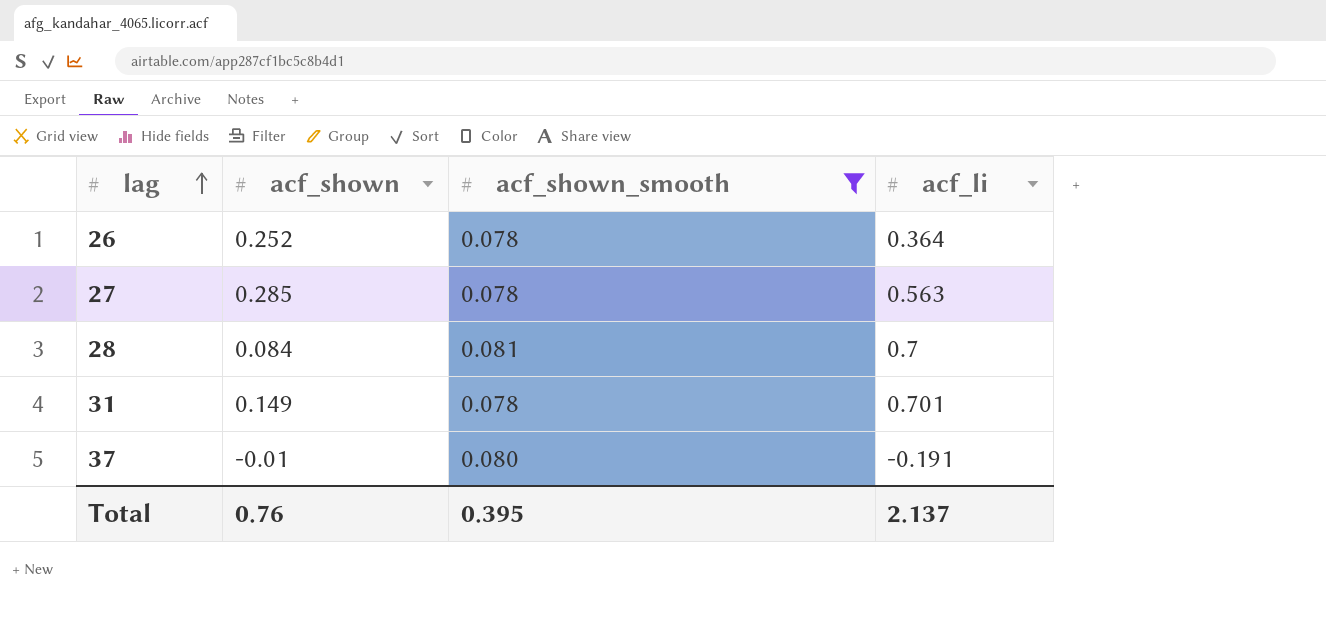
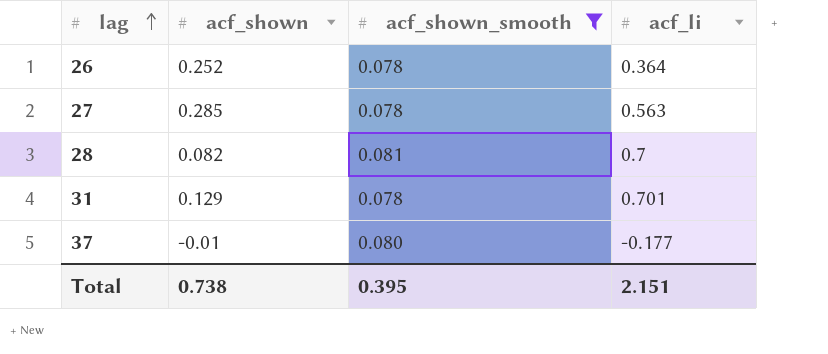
28 | acf_shown: 0.084 -> 0.082
31 | acf_shown: 0.149 -> 0.129
37 | acf_li: -0.191 -> -0.177
Total | acf_shown: 0.76 -> 0.738
Total | acf_li: 2.137 -> 2.151

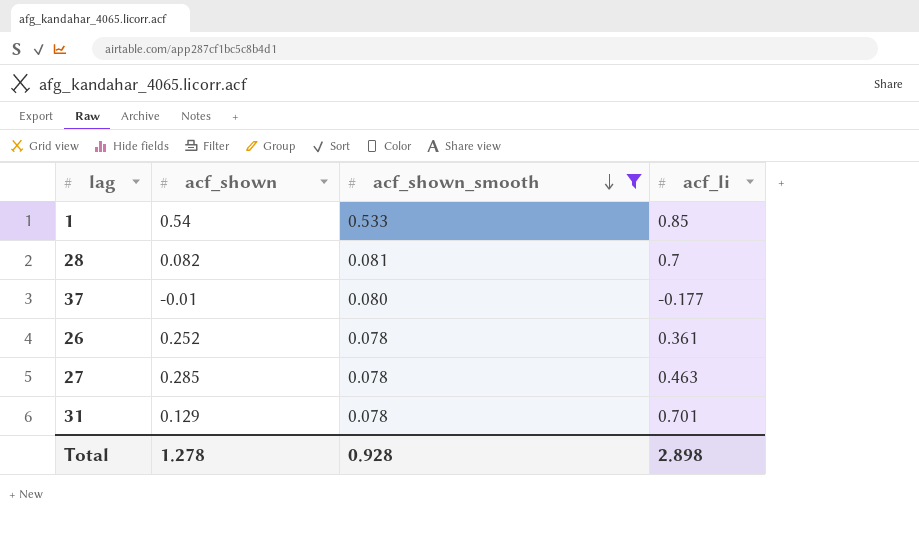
row order: lag ascending -> acf_shown_smooth descending
row 1: none -> 0.54 | 0.533 | 0.85
26 | acf_li: 0.364 -> 0.361
27 | acf_li: 0.563 -> 0.463
Total | acf_shown: 0.738 -> 1.278
Total | acf_shown_smooth: 0.395 -> 0.928
Total | acf_li: 2.151 -> 2.898

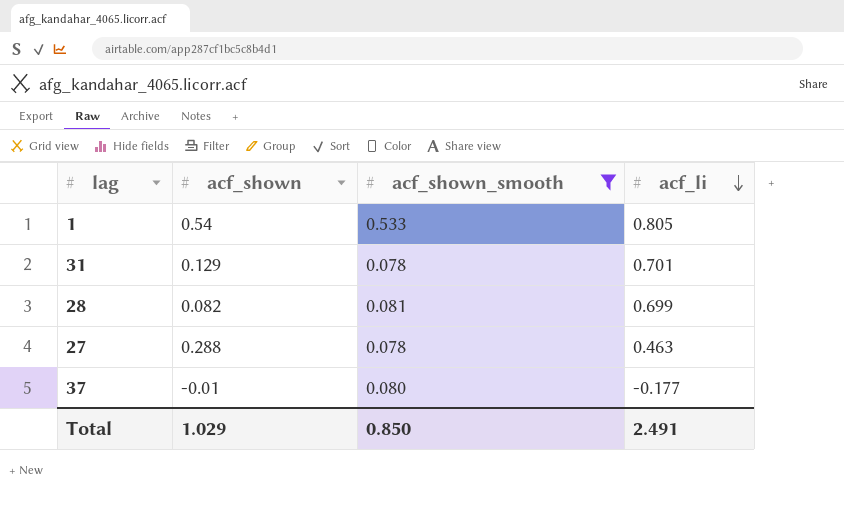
row order: acf_shown_smooth descending -> acf_li descending
row 26: 0.252 | 0.078 | 0.361 -> none
1 | acf_li: 0.85 -> 0.805
28 | acf_li: 0.7 -> 0.699
27 | acf_shown: 0.285 -> 0.288
Total | acf_shown: 1.278 -> 1.029
Total | acf_shown_smooth: 0.928 -> 0.850
Total | acf_li: 2.898 -> 2.491

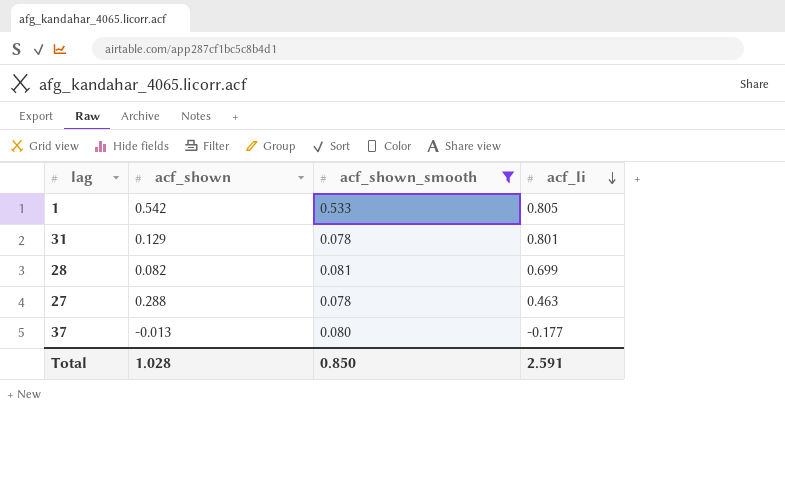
1 | acf_shown: 0.54 -> 0.542
31 | acf_li: 0.701 -> 0.801
37 | acf_shown: -0.01 -> -0.013
Total | acf_shown: 1.029 -> 1.028
Total | acf_li: 2.491 -> 2.591

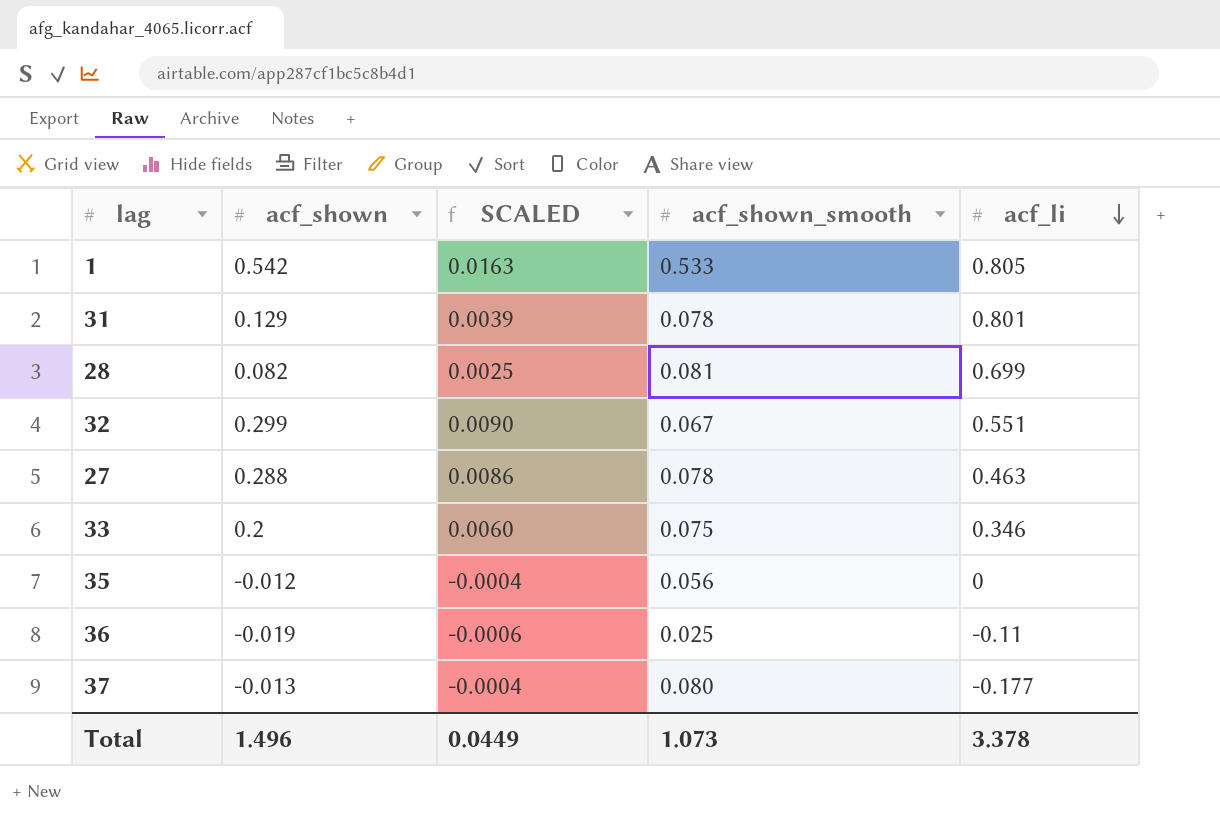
filter: acf_shown_smooth >= 0.078 -> none
column SCALED | formula: none -> [acf_shown] * 0.03
Total | acf_shown: 1.028 -> 1.496
Total | acf_shown_smooth: 0.850 -> 1.073
Total | acf_li: 2.591 -> 3.378

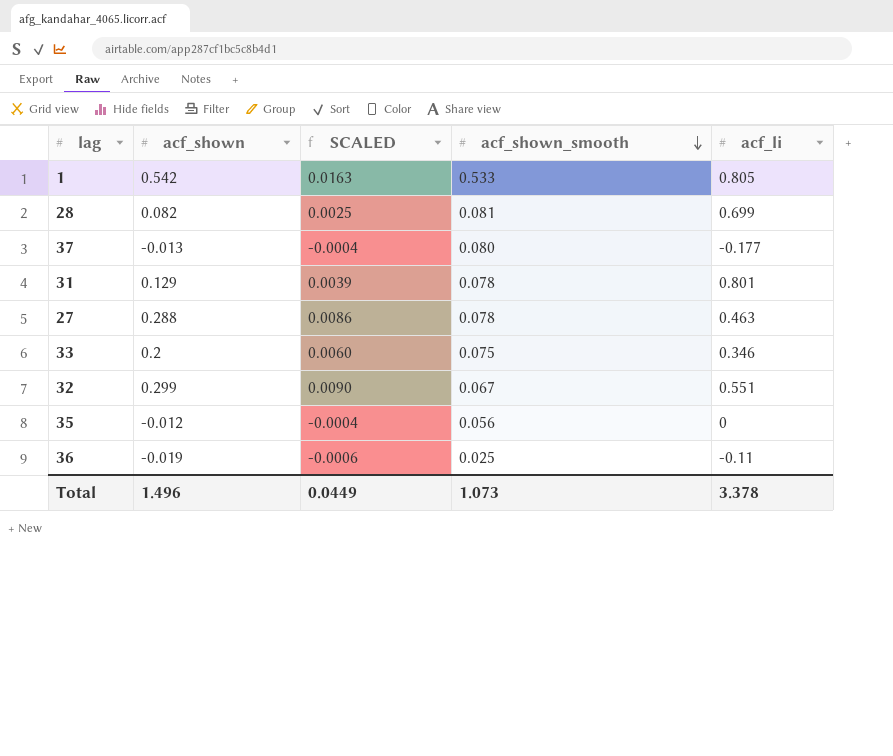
row order: acf_li descending -> acf_shown_smooth descending

